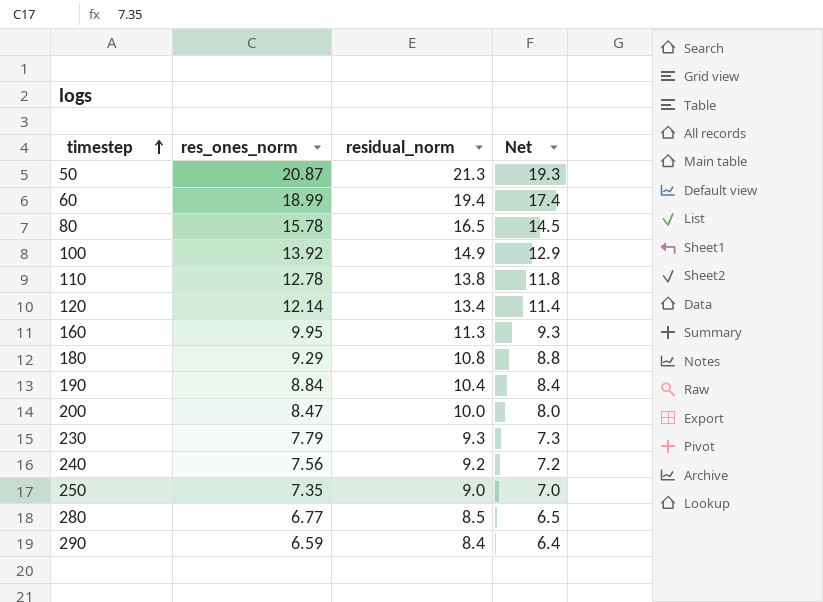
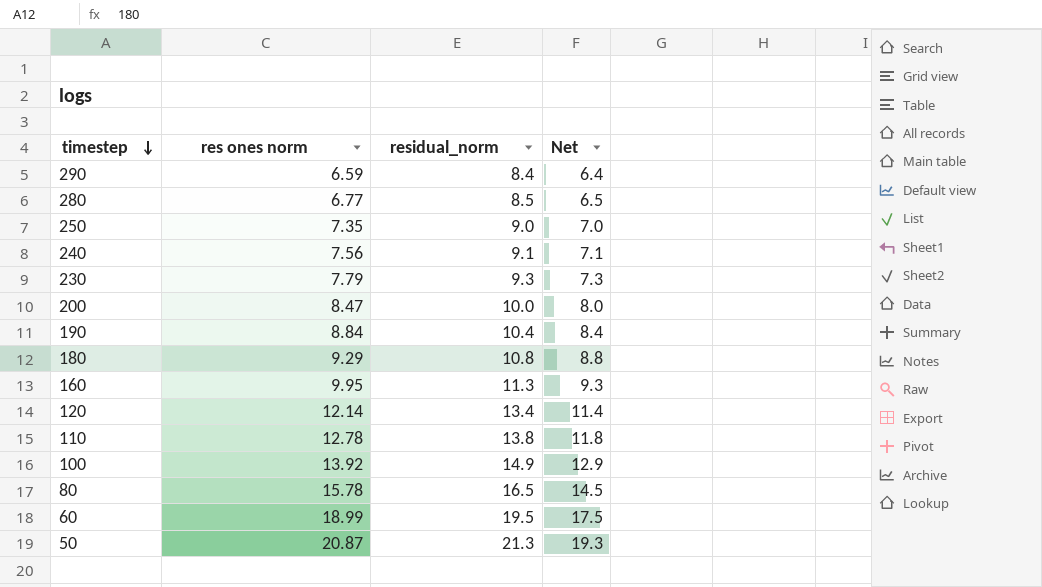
row order: timestep ascending -> timestep descending
column name: res_ones_norm -> res ones norm
240 | residual_norm: 9.2 -> 9.1
240 | Net: 7.2 -> 7.1
60 | residual_norm: 19.4 -> 19.5
60 | Net: 17.4 -> 17.5

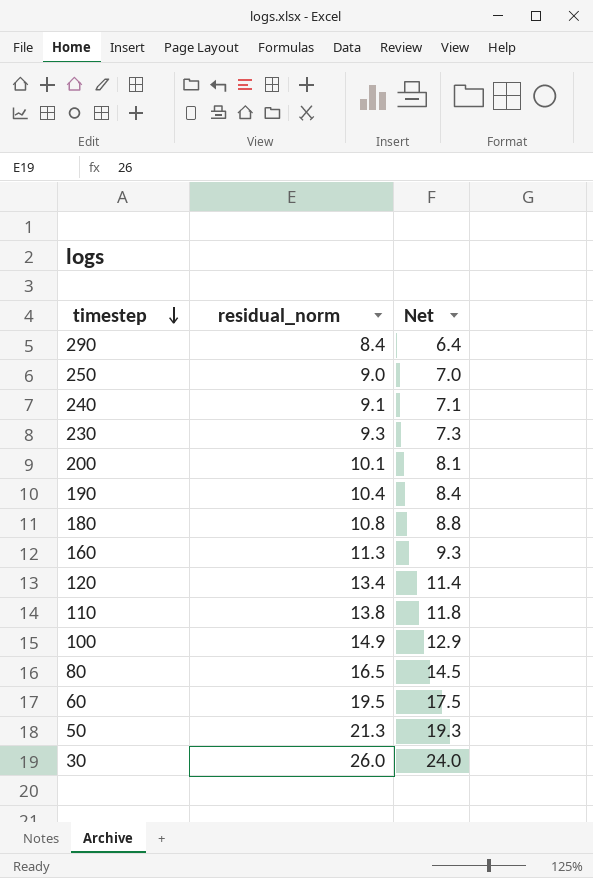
column res ones norm | position: 2 -> none
row 280: 6.77 | 8.5 | 6.5 -> none
200 | residual_norm: 10.0 -> 10.1
200 | Net: 8.0 -> 8.1
row 30: none -> 26.0 | 24.0

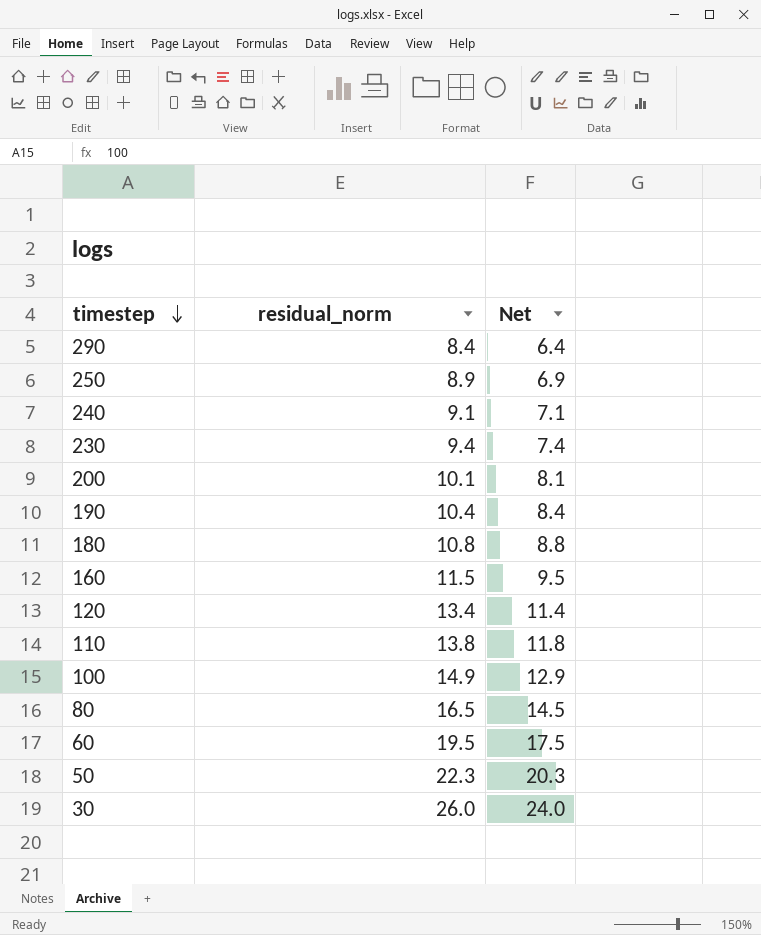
250 | residual_norm: 9.0 -> 8.9
250 | Net: 7.0 -> 6.9
230 | residual_norm: 9.3 -> 9.4
230 | Net: 7.3 -> 7.4
160 | residual_norm: 11.3 -> 11.5
160 | Net: 9.3 -> 9.5
50 | residual_norm: 21.3 -> 22.3
50 | Net: 19.3 -> 20.3

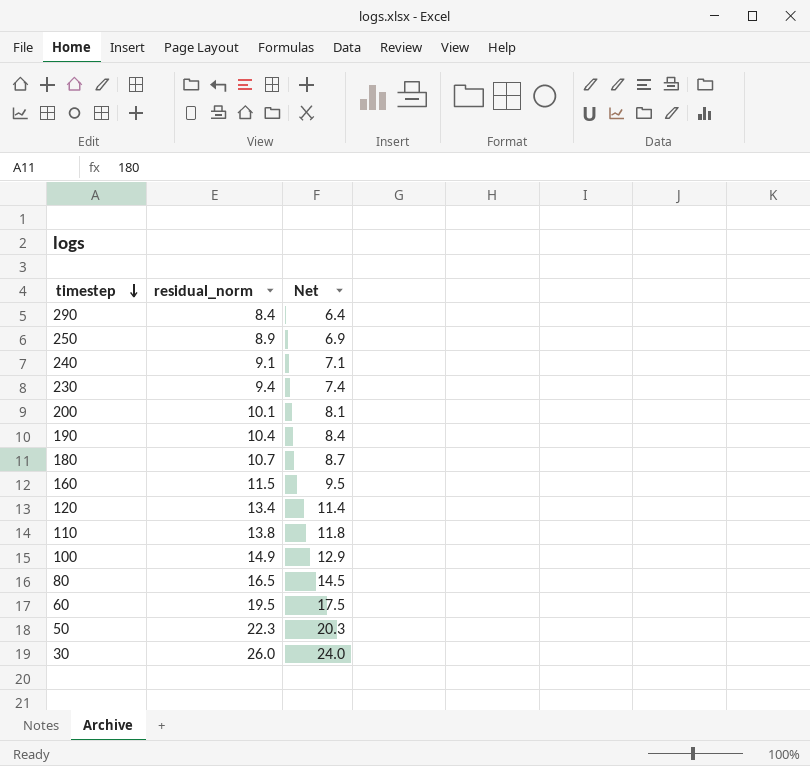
180 | residual_norm: 10.8 -> 10.7
180 | Net: 8.8 -> 8.7

